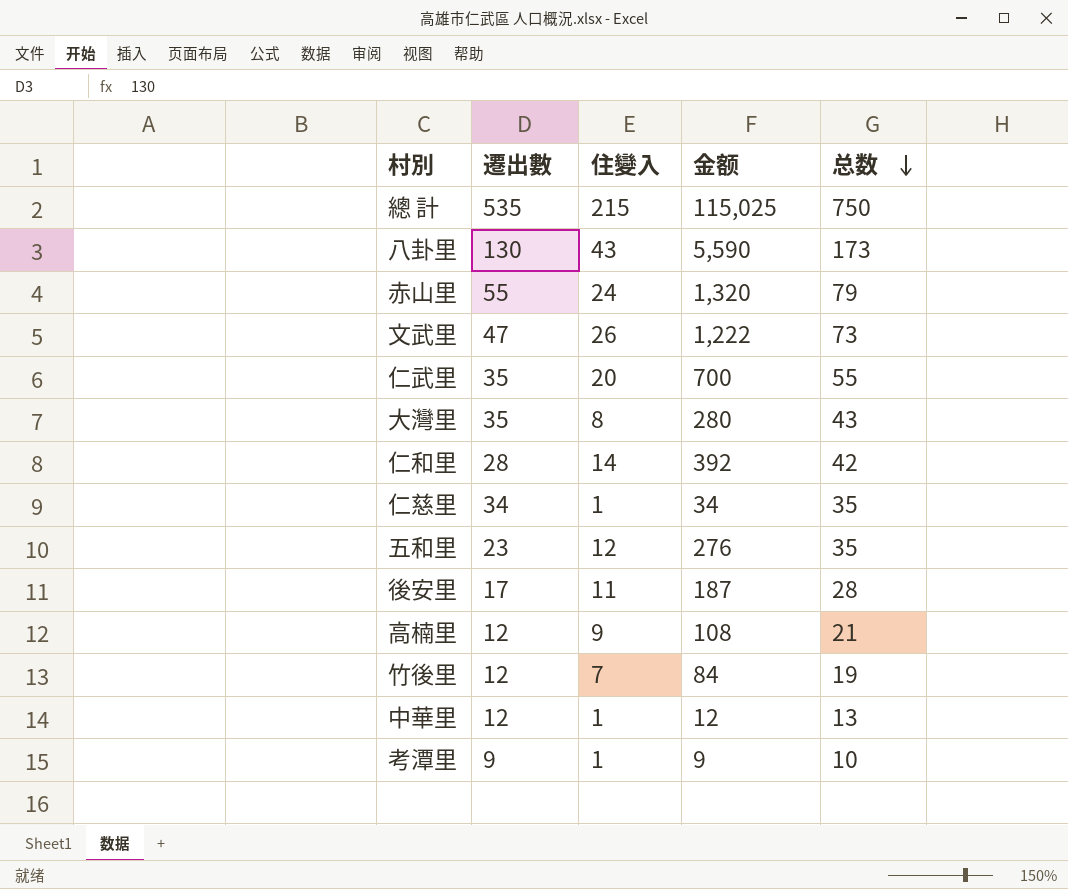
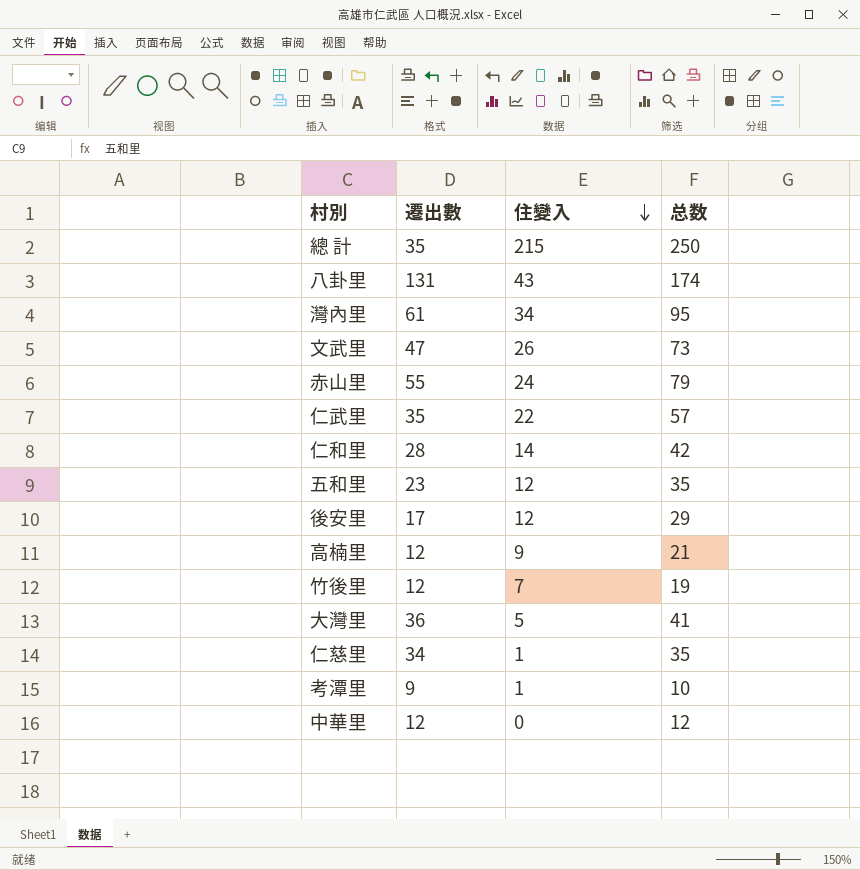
row order: 总数 descending -> 住變入 descending
column 金额 | formula: [遷出數] * [住變入] -> none
總 計 | 遷出數: 535 -> 35
總 計 | 总数: 750 -> 250
八卦里 | 遷出數: 130 -> 131
八卦里 | 总数: 173 -> 174
row 灣內里: none -> 61 | 34 | 95
仁武里 | 住變入: 20 -> 22
仁武里 | 总数: 55 -> 57
後安里 | 住變入: 11 -> 12
後安里 | 总数: 28 -> 29
大灣里 | 遷出數: 35 -> 36
大灣里 | 住變入: 8 -> 5
大灣里 | 总数: 43 -> 41
中華里 | 住變入: 1 -> 0
中華里 | 总数: 13 -> 12

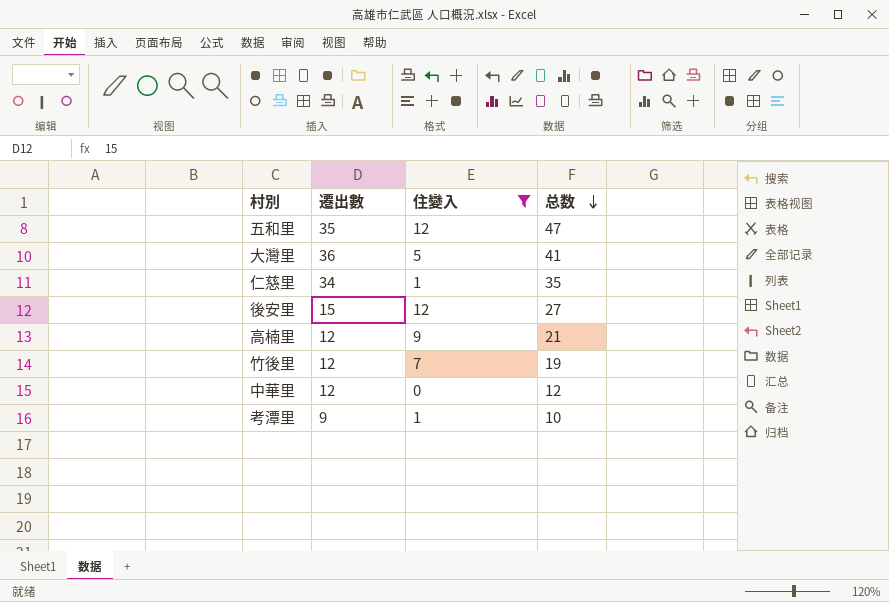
filter: none -> 住變入 <= 12
row order: 住變入 descending -> 总数 descending
五和里 | 遷出數: 23 -> 35
五和里 | 总数: 35 -> 47
後安里 | 遷出數: 17 -> 15
後安里 | 总数: 29 -> 27

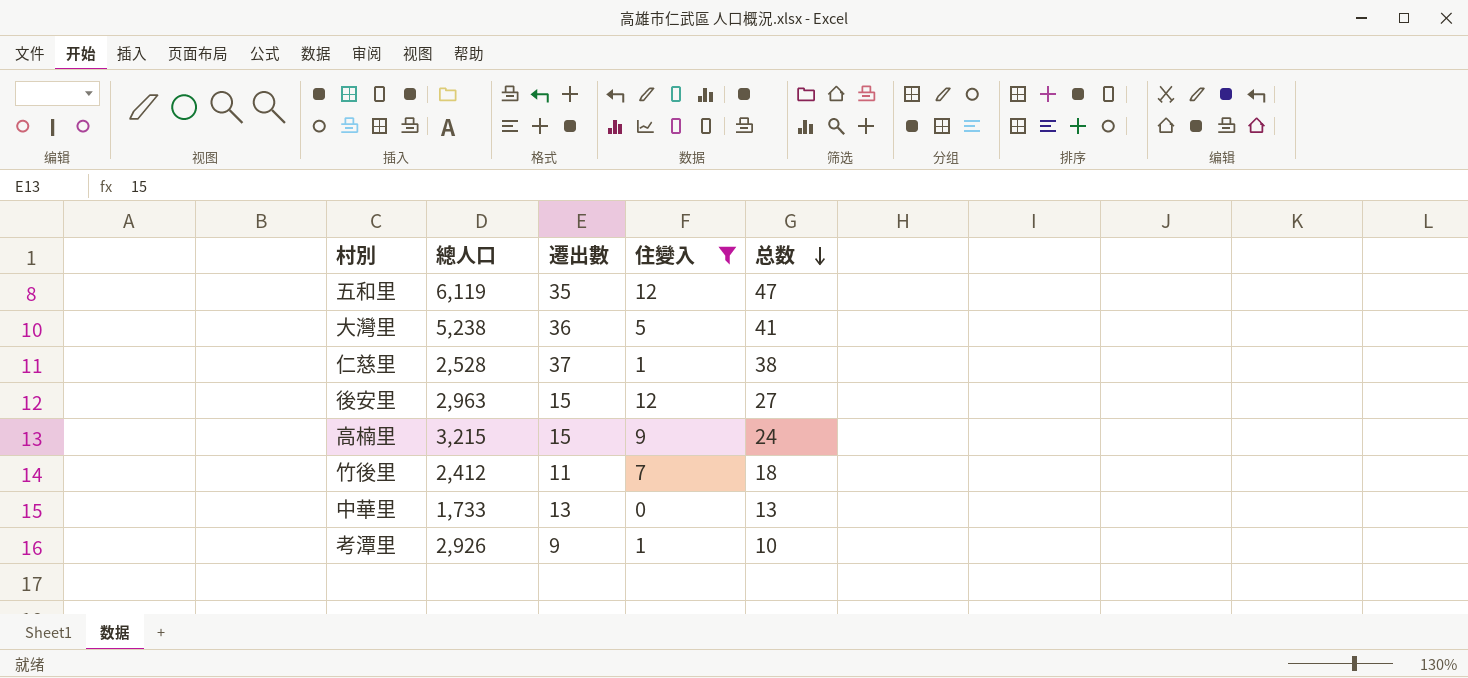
column 總人口 | position: none -> 2
仁慈里 | 遷出數: 34 -> 37
仁慈里 | 总数: 35 -> 38
高楠里 | 遷出數: 12 -> 15
高楠里 | 总数: 21 -> 24
竹後里 | 遷出數: 12 -> 11
竹後里 | 总数: 19 -> 18
中華里 | 遷出數: 12 -> 13
中華里 | 总数: 12 -> 13

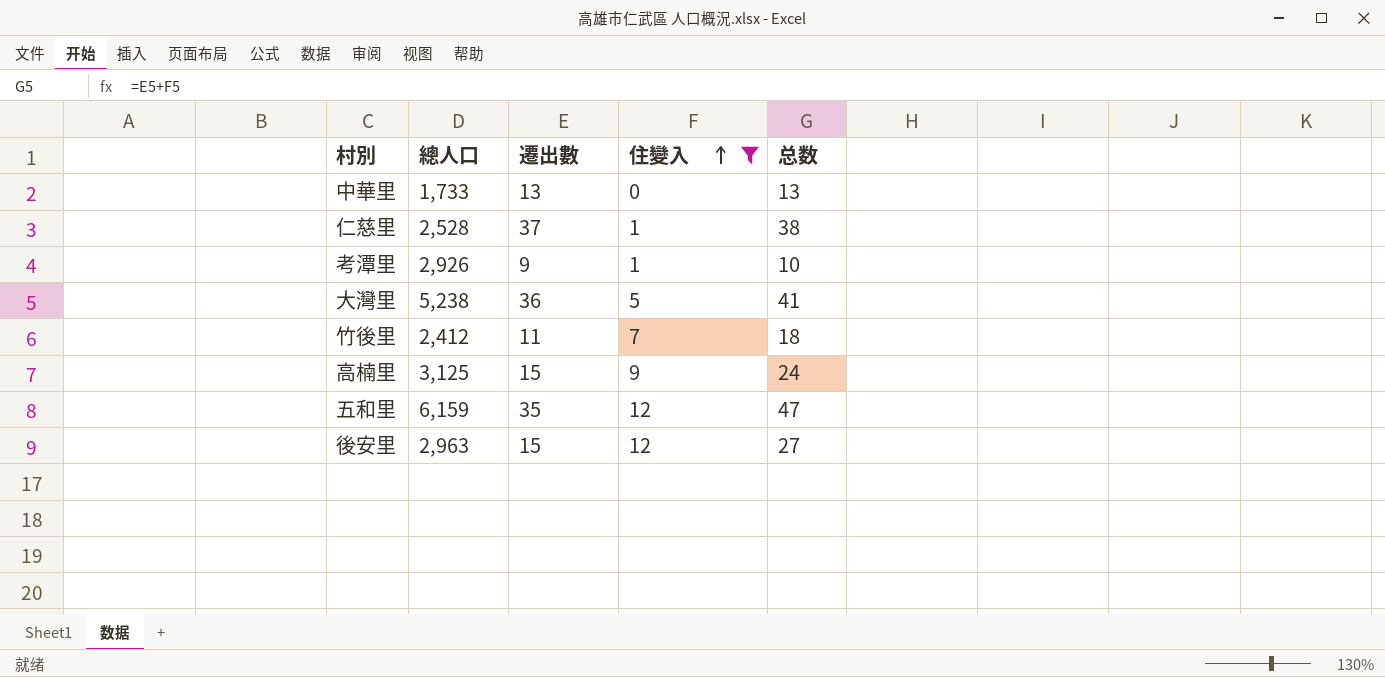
row order: 总数 descending -> 住變入 ascending
高楠里 | 總人口: 3,215 -> 3,125
五和里 | 總人口: 6,119 -> 6,159

